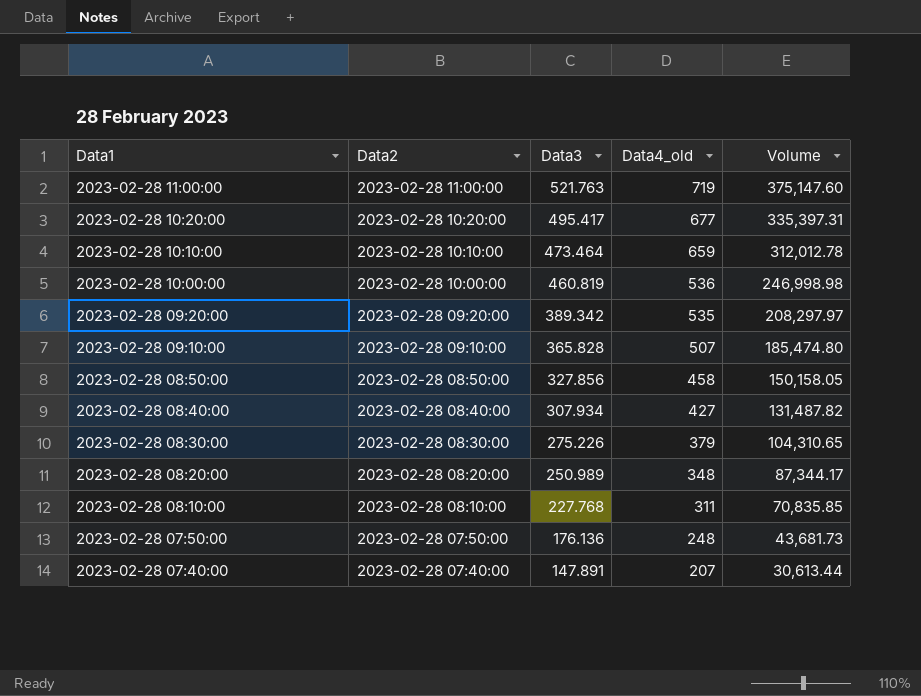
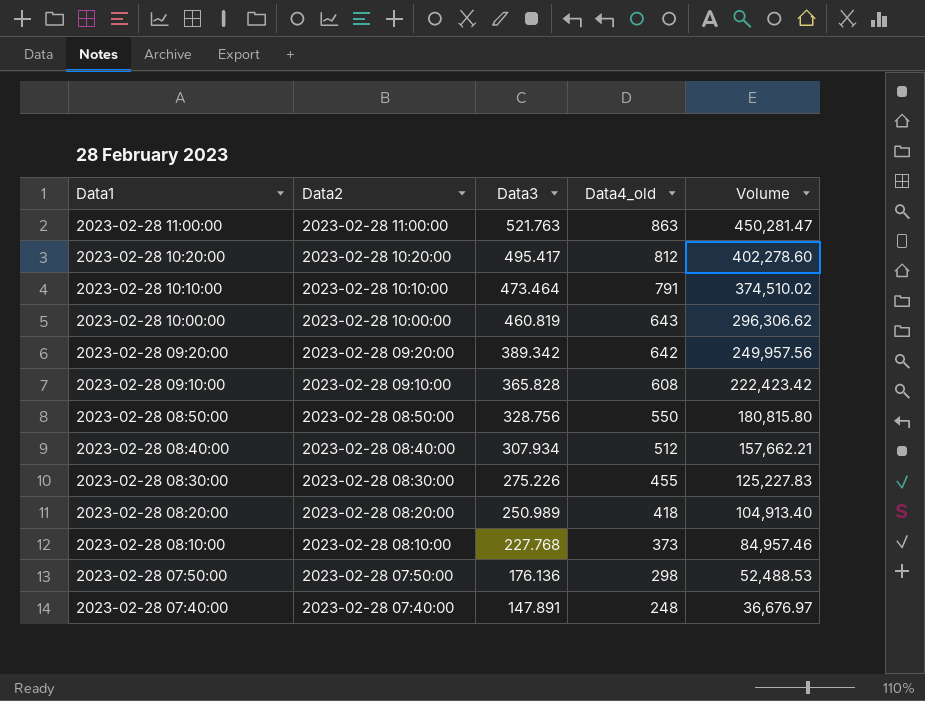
2023-02-28 11:00:00 | Data4_old: 719 -> 863
2023-02-28 11:00:00 | Volume: 375,147.60 -> 450,281.47
2023-02-28 10:20:00 | Data4_old: 677 -> 812
2023-02-28 10:20:00 | Volume: 335,397.31 -> 402,278.60
2023-02-28 10:10:00 | Data4_old: 659 -> 791
2023-02-28 10:10:00 | Volume: 312,012.78 -> 374,510.02
2023-02-28 10:00:00 | Data4_old: 536 -> 643
2023-02-28 10:00:00 | Volume: 246,998.98 -> 296,306.62
2023-02-28 09:20:00 | Data4_old: 535 -> 642
2023-02-28 09:20:00 | Volume: 208,297.97 -> 249,957.56
2023-02-28 09:10:00 | Data4_old: 507 -> 608
2023-02-28 09:10:00 | Volume: 185,474.80 -> 222,423.42
2023-02-28 08:50:00 | Data3: 327.856 -> 328.756
2023-02-28 08:50:00 | Data4_old: 458 -> 550
2023-02-28 08:50:00 | Volume: 150,158.05 -> 180,815.80
2023-02-28 08:40:00 | Data4_old: 427 -> 512
2023-02-28 08:40:00 | Volume: 131,487.82 -> 157,662.21
2023-02-28 08:30:00 | Data4_old: 379 -> 455
2023-02-28 08:30:00 | Volume: 104,310.65 -> 125,227.83
2023-02-28 08:20:00 | Data4_old: 348 -> 418
2023-02-28 08:20:00 | Volume: 87,344.17 -> 104,913.40
2023-02-28 08:10:00 | Data4_old: 311 -> 373
2023-02-28 08:10:00 | Volume: 70,835.85 -> 84,957.46
2023-02-28 07:50:00 | Data4_old: 248 -> 298
2023-02-28 07:50:00 | Volume: 43,681.73 -> 52,488.53
2023-02-28 07:40:00 | Data4_old: 207 -> 248
2023-02-28 07:40:00 | Volume: 30,613.44 -> 36,676.97

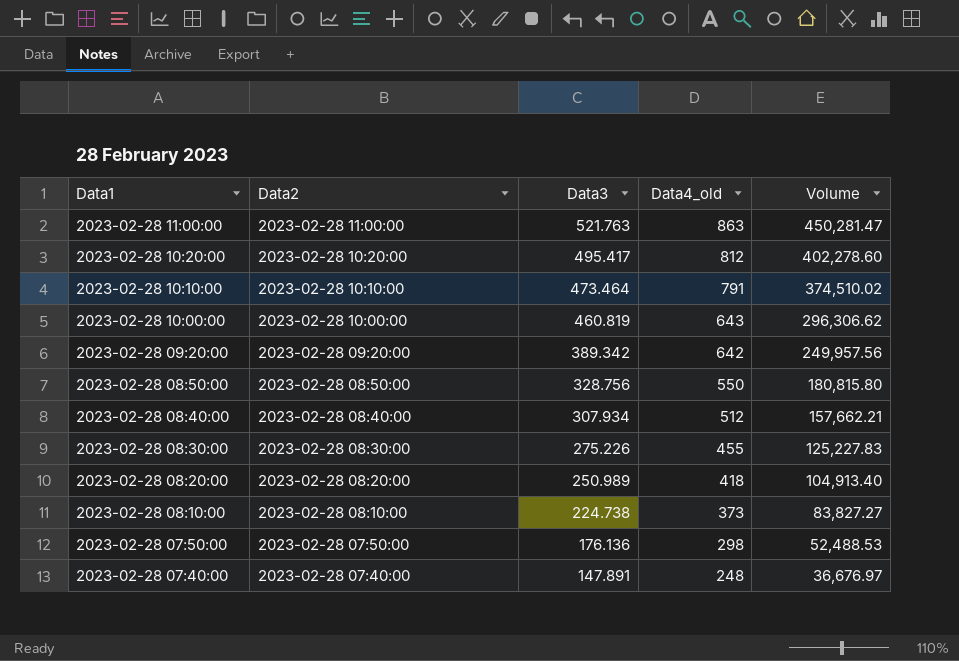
row 2023-02-28 09:10:00: 2023-02-28 09:10:00 | 365.828 | 608 | 222,423.42 -> none
2023-02-28 08:10:00 | Data3: 227.768 -> 224.738
2023-02-28 08:10:00 | Volume: 84,957.46 -> 83,827.27

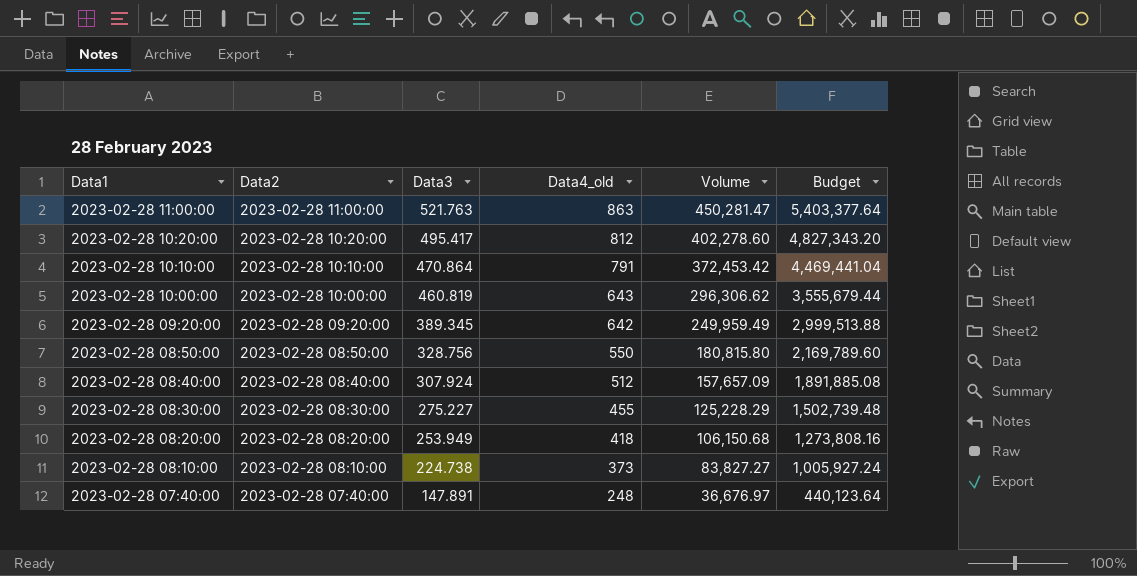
column Budget | formula: none -> [Volume] * 12
row 2023-02-28 07:50:00: 2023-02-28 07:50:00 | 176.136 | 298 | 52,488.53 -> none
2023-02-28 10:10:00 | Data3: 473.464 -> 470.864
2023-02-28 10:10:00 | Volume: 374,510.02 -> 372,453.42
2023-02-28 09:20:00 | Data3: 389.342 -> 389.345
2023-02-28 09:20:00 | Volume: 249,957.56 -> 249,959.49
2023-02-28 08:40:00 | Data3: 307.934 -> 307.924
2023-02-28 08:40:00 | Volume: 157,662.21 -> 157,657.09
2023-02-28 08:30:00 | Data3: 275.226 -> 275.227
2023-02-28 08:30:00 | Volume: 125,227.83 -> 125,228.29
2023-02-28 08:20:00 | Data3: 250.989 -> 253.949
2023-02-28 08:20:00 | Volume: 104,913.40 -> 106,150.68

